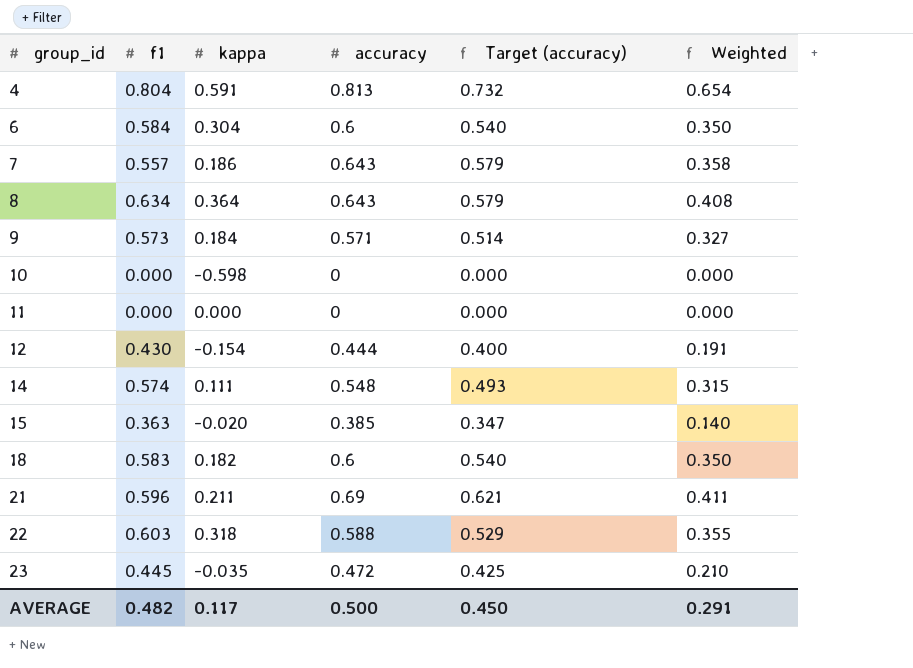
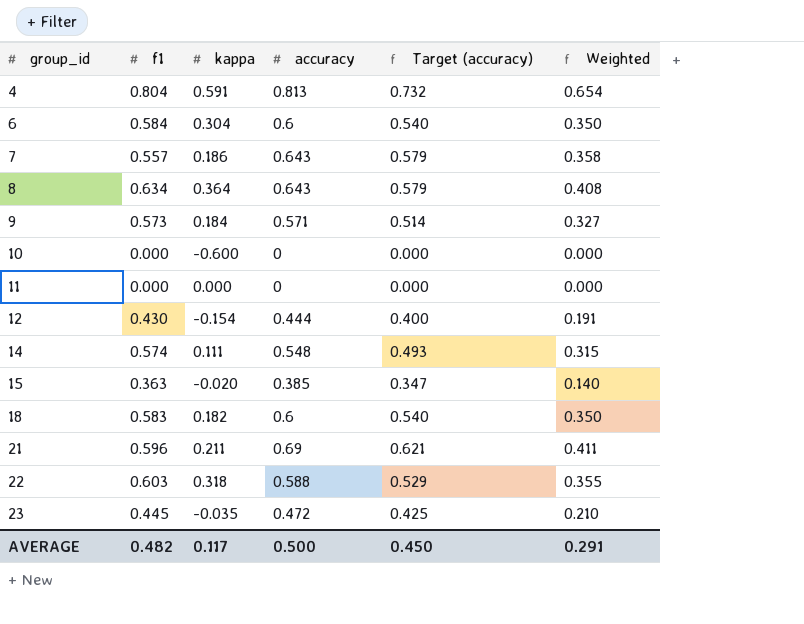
10 | kappa: -0.598 -> -0.600

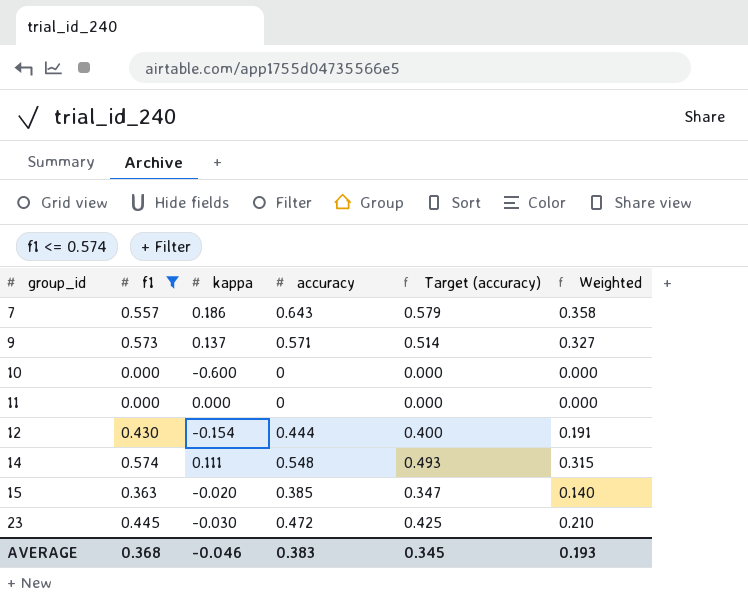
filter: none -> f1 <= 0.574
9 | kappa: 0.184 -> 0.137
23 | kappa: -0.035 -> -0.030
AVERAGE | f1: 0.482 -> 0.368
AVERAGE | kappa: 0.117 -> -0.046
AVERAGE | accuracy: 0.500 -> 0.383
AVERAGE | Target (accuracy): 0.450 -> 0.345
AVERAGE | Weighted: 0.291 -> 0.193

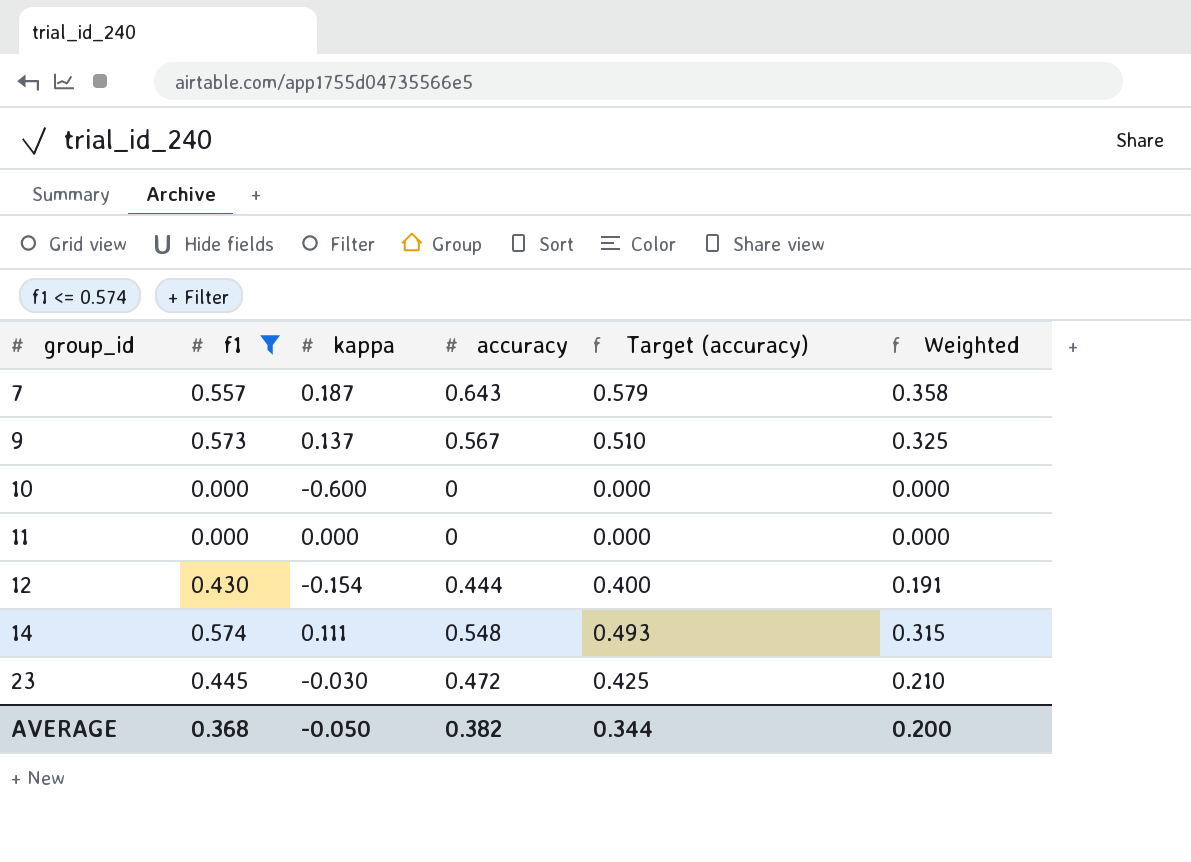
row 15: 0.363 | -0.020 | 0.385 | 0.347 | 0.140 -> none
7 | kappa: 0.186 -> 0.187
9 | accuracy: 0.571 -> 0.567
9 | Target (accuracy): 0.514 -> 0.510
9 | Weighted: 0.327 -> 0.325
AVERAGE | kappa: -0.046 -> -0.050
AVERAGE | accuracy: 0.383 -> 0.382
AVERAGE | Target (accuracy): 0.345 -> 0.344
AVERAGE | Weighted: 0.193 -> 0.200

